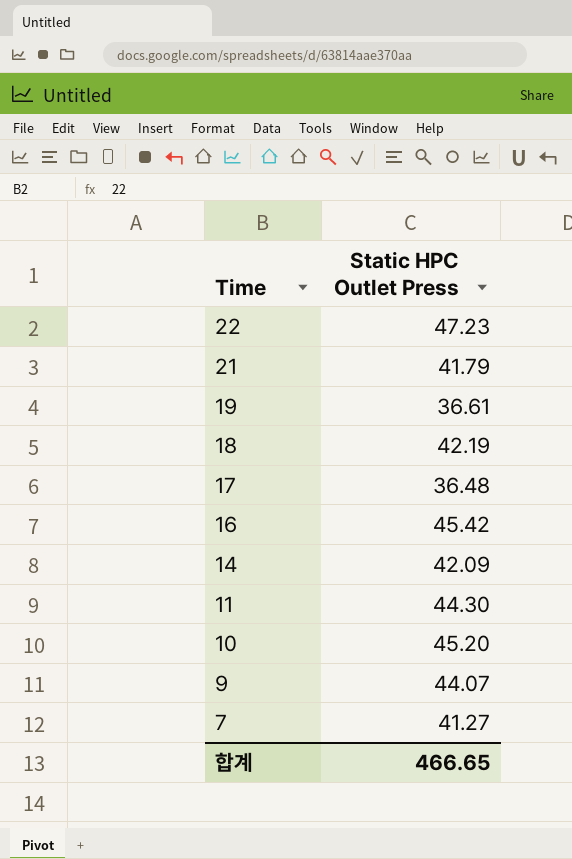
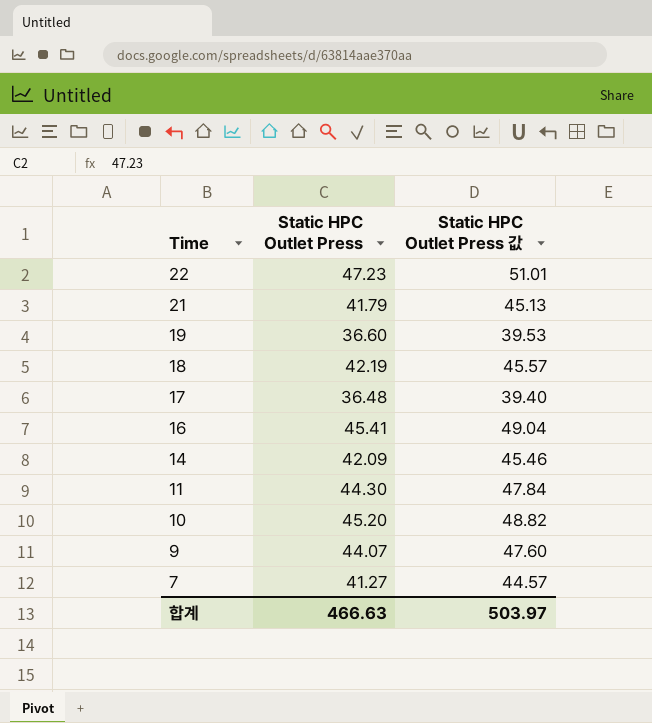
column Static HPC Outlet Press 값 | formula: none -> [Static HPC Outlet Press] * 1.08
19 | Static HPC Outlet Press: 36.61 -> 36.60
16 | Static HPC Outlet Press: 45.42 -> 45.41
합계 | Static HPC Outlet Press: 466.65 -> 466.63

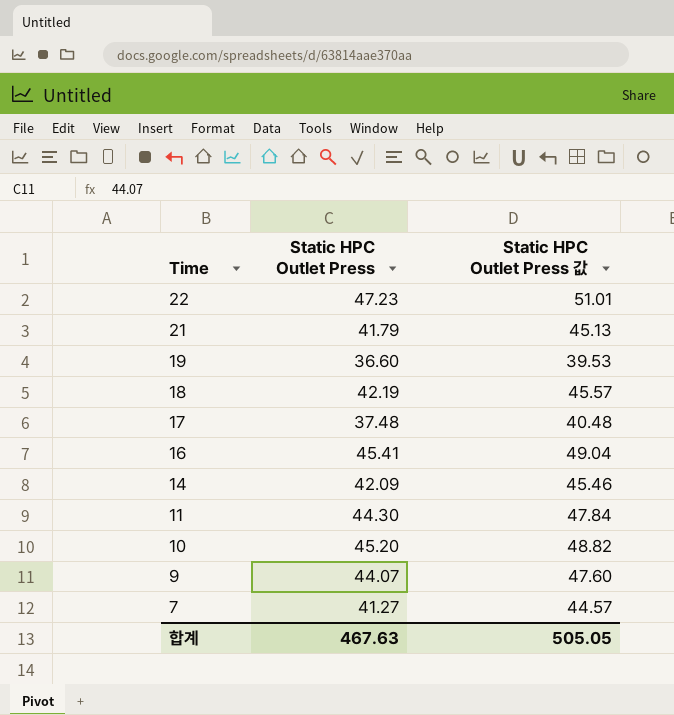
17 | Static HPC Outlet Press: 36.48 -> 37.48
17 | Static HPC Outlet Press 값: 39.40 -> 40.48
합계 | Static HPC Outlet Press: 466.63 -> 467.63
합계 | Static HPC Outlet Press 값: 503.97 -> 505.05

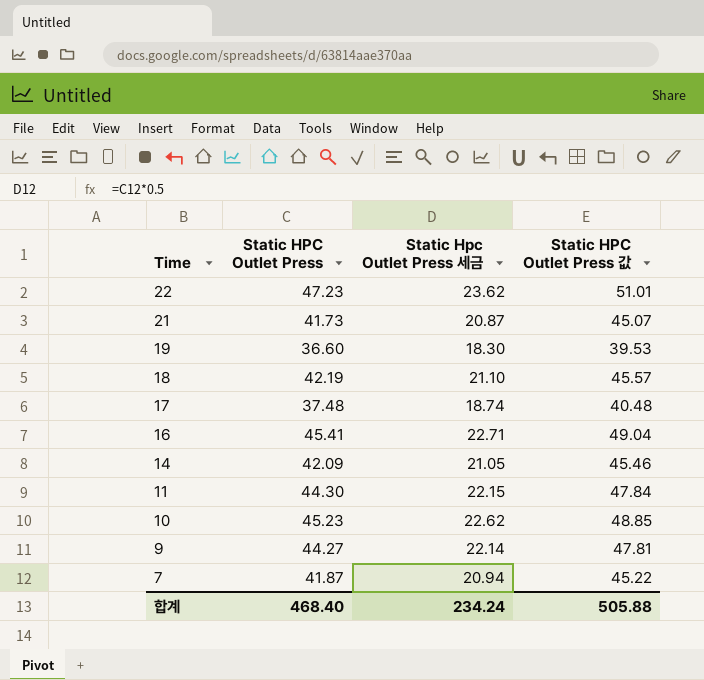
column Static Hpc Outlet Press 세금 | formula: none -> [Static HPC Outlet Press] * 0.5
21 | Static HPC Outlet Press: 41.79 -> 41.73
21 | Static HPC Outlet Press 값: 45.13 -> 45.07
10 | Static HPC Outlet Press: 45.20 -> 45.23
10 | Static HPC Outlet Press 값: 48.82 -> 48.85
9 | Static HPC Outlet Press: 44.07 -> 44.27
9 | Static HPC Outlet Press 값: 47.60 -> 47.81
7 | Static HPC Outlet Press: 41.27 -> 41.87
7 | Static HPC Outlet Press 값: 44.57 -> 45.22
합계 | Static HPC Outlet Press: 467.63 -> 468.40
합계 | Static HPC Outlet Press 값: 505.05 -> 505.88

